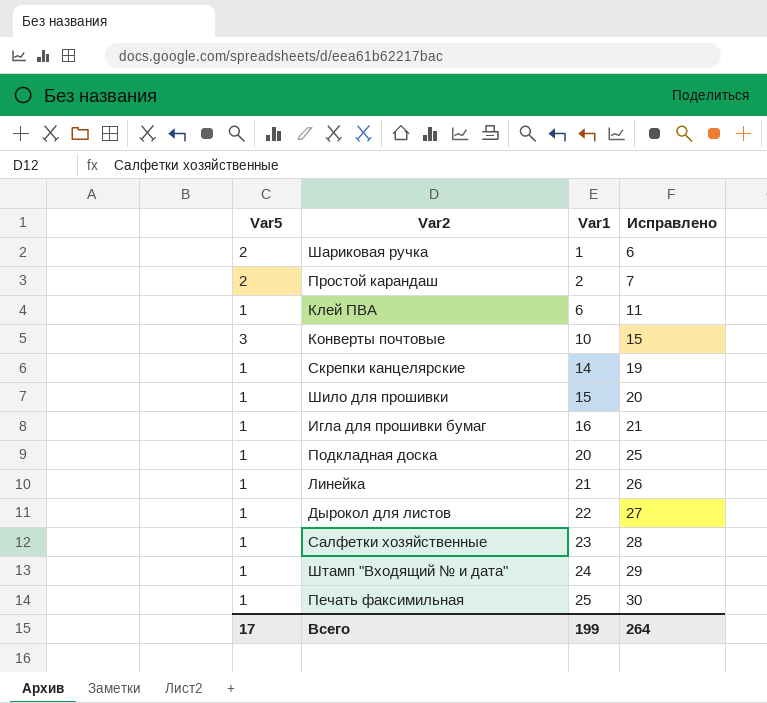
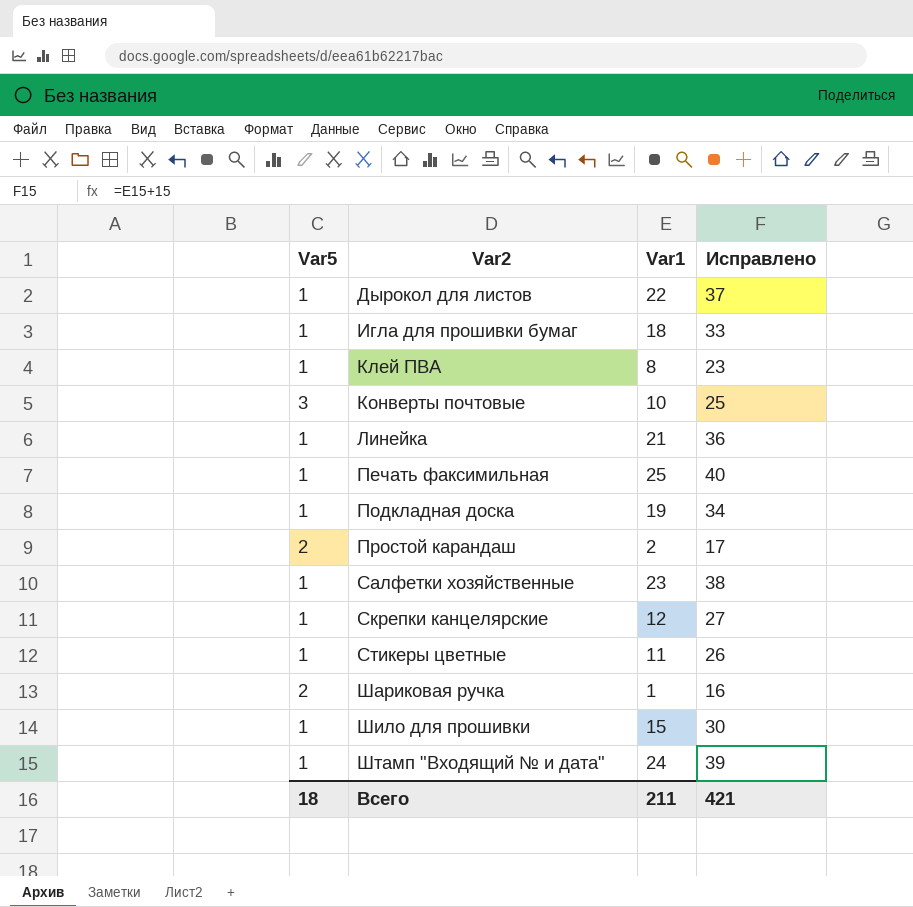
row order: Var1 ascending -> Var2 ascending
column Исправлено | formula: [Var1] + 5 -> [Var1] + 15
Игла для прошивки бумаг | Var1: 16 -> 18
Клей ПВА | Var1: 6 -> 8
Подкладная доска | Var1: 20 -> 19
Скрепки канцелярские | Var1: 14 -> 12
row Стикеры цветные: none -> 1 | 11 | 26
Всего | Var5: 17 -> 18
Всего | Var1: 199 -> 211
Всего | Исправлено: 264 -> 421

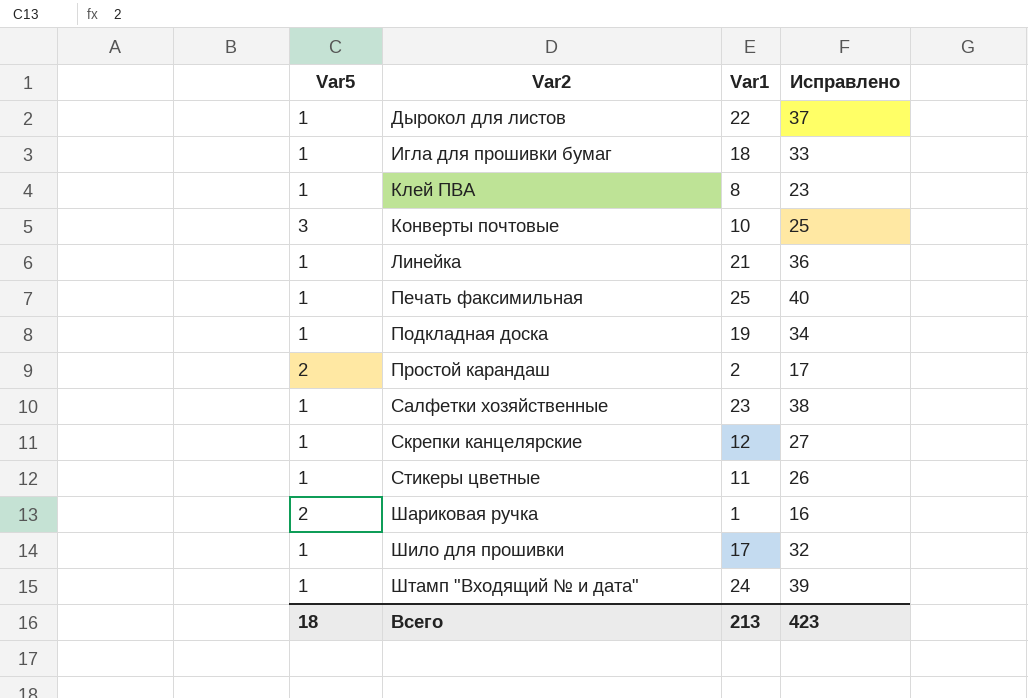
Шило для прошивки | Var1: 15 -> 17
Шило для прошивки | Исправлено: 30 -> 32
Всего | Var1: 211 -> 213
Всего | Исправлено: 421 -> 423

